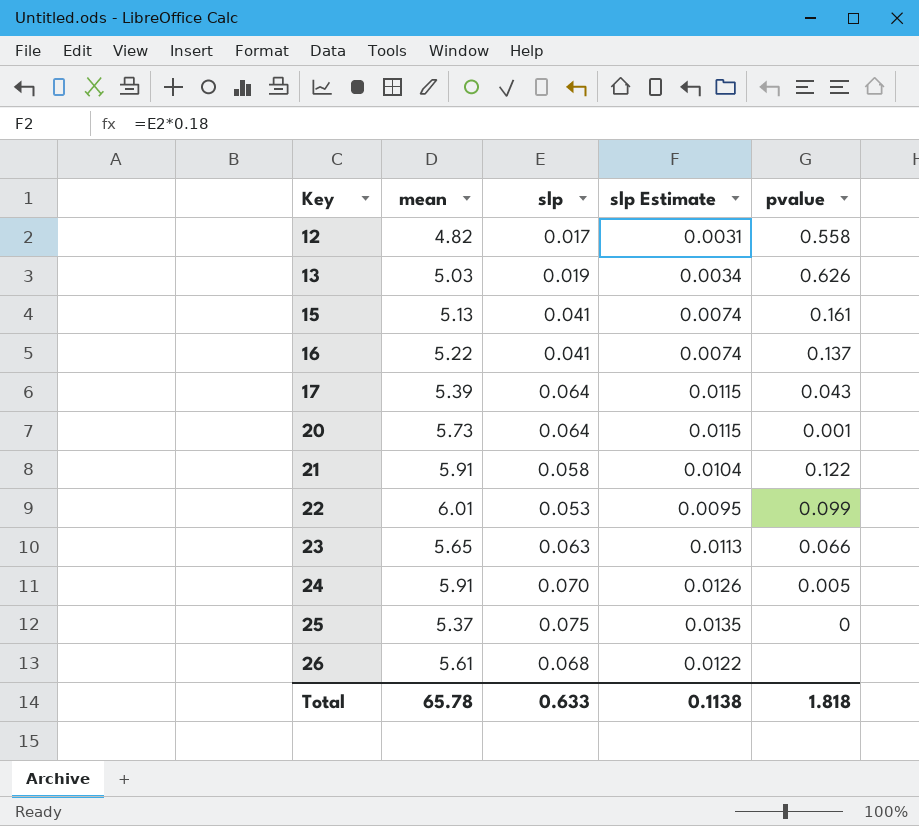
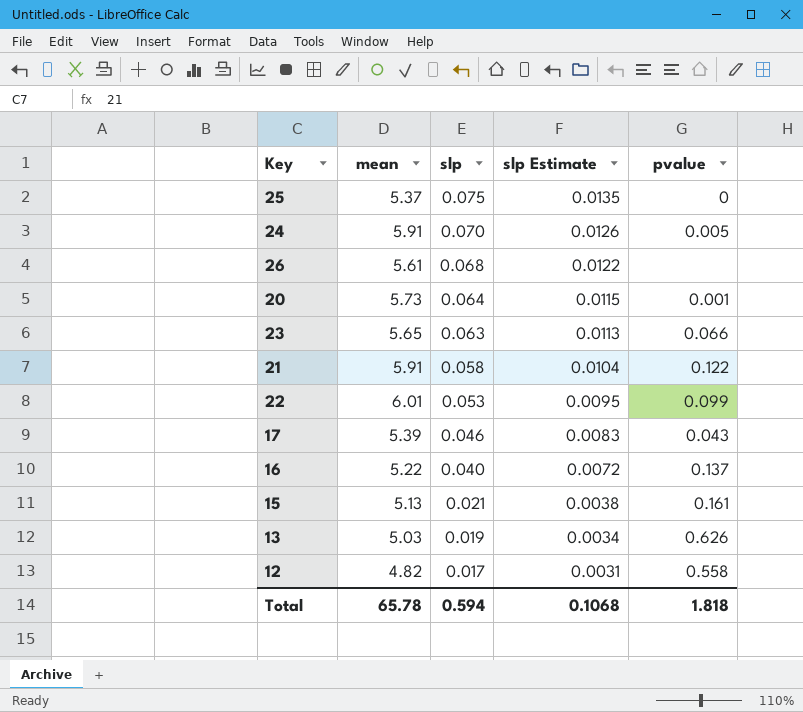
row order: Key ascending -> slp descending
17 | slp: 0.064 -> 0.046
17 | slp Estimate: 0.0115 -> 0.0083
16 | slp: 0.041 -> 0.040
16 | slp Estimate: 0.0074 -> 0.0072
15 | slp: 0.041 -> 0.021
15 | slp Estimate: 0.0074 -> 0.0038
Total | slp: 0.633 -> 0.594
Total | slp Estimate: 0.1138 -> 0.1068

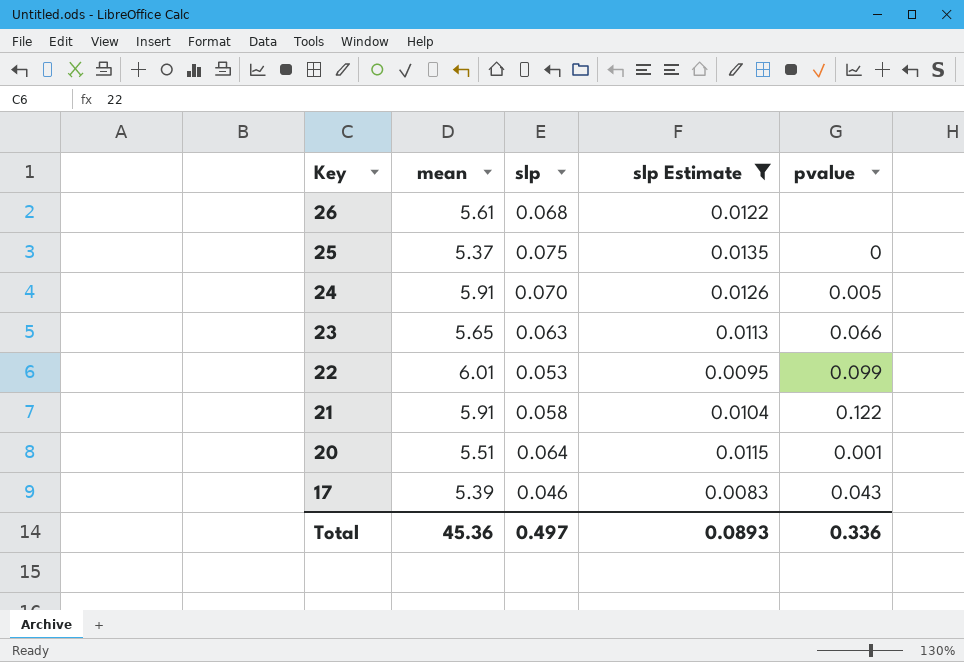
filter: none -> slp Estimate >= 0.0083
row order: slp descending -> Key descending
20 | mean: 5.73 -> 5.51
Total | mean: 65.78 -> 45.36
Total | slp: 0.594 -> 0.497
Total | slp Estimate: 0.1068 -> 0.0893
Total | pvalue: 1.818 -> 0.336

